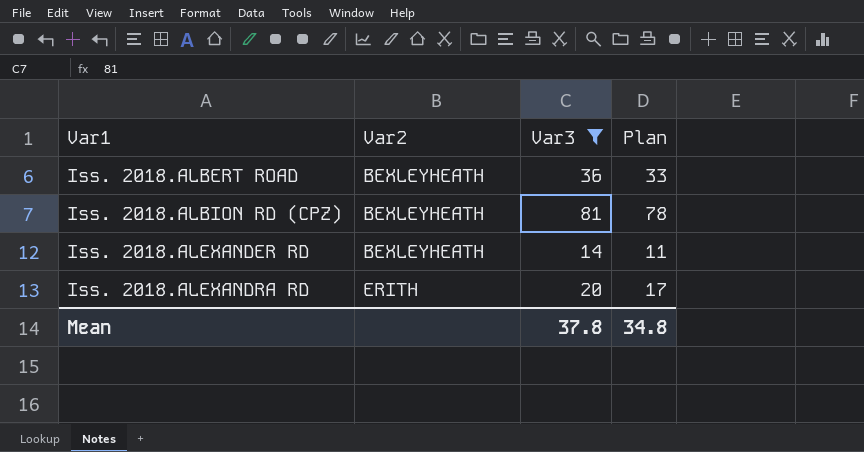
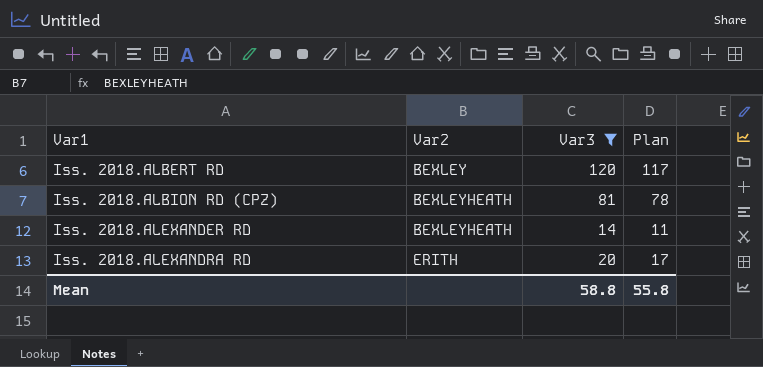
row Iss. 2018.ALBERT ROAD: BEXLEYHEATH | 36 | 33 -> none
row Iss. 2018.ALBERT RD: none -> BEXLEY | 120 | 117
Mean | Var3: 37.8 -> 58.8
Mean | Plan: 34.8 -> 55.8

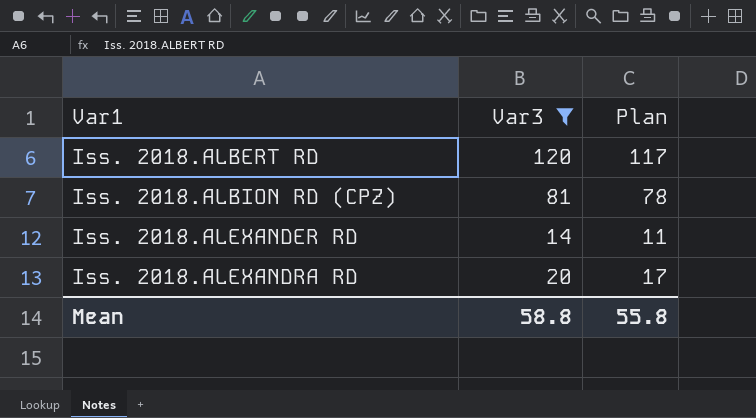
column Var2 | position: 2 -> none

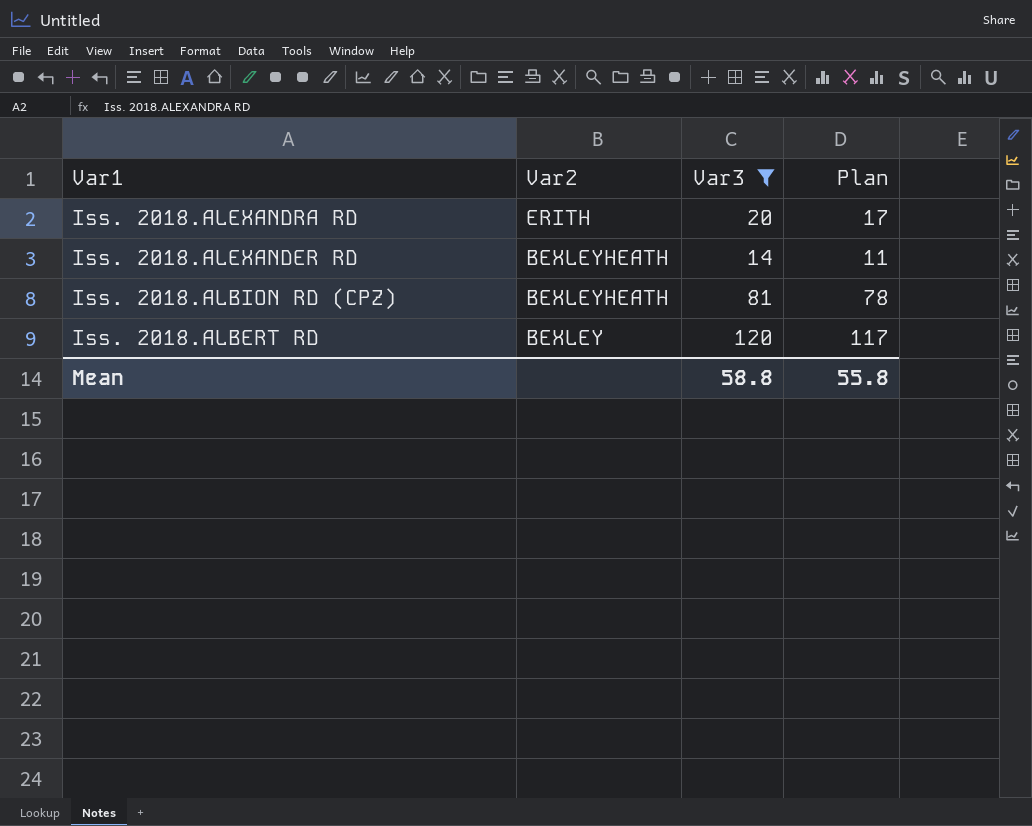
row order: Var1 ascending -> Var1 descending
column Var2 | position: none -> 2

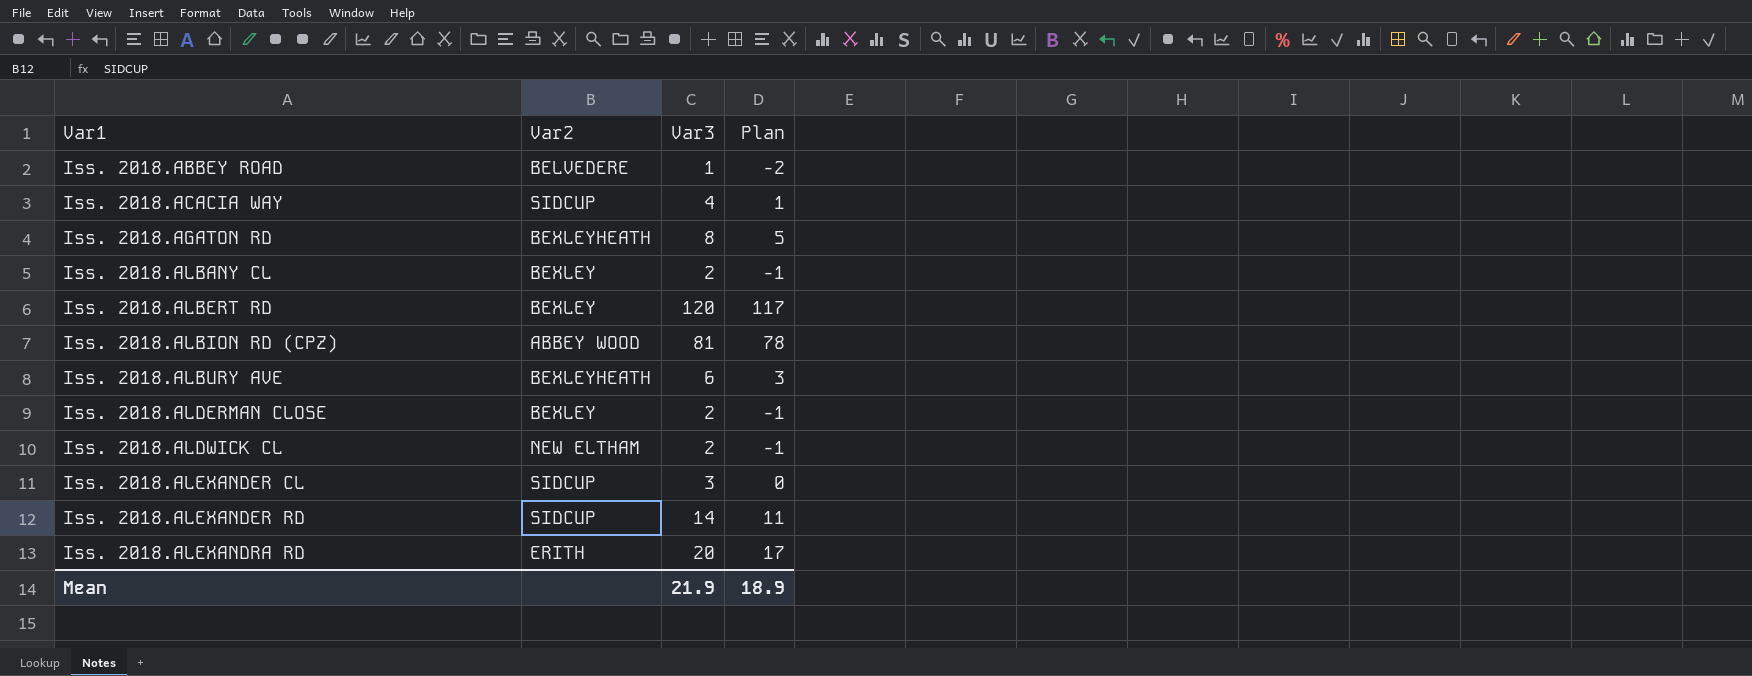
filter: Var3 >= 14 -> none
row order: Var1 descending -> Var1 ascending
Iss. 2018.ALBION RD (CPZ) | Var2: BEXLEYHEATH -> ABBEY WOOD
Iss. 2018.ALEXANDER RD | Var2: BEXLEYHEATH -> SIDCUP
Mean | Var3: 58.8 -> 21.9
Mean | Plan: 55.8 -> 18.9

